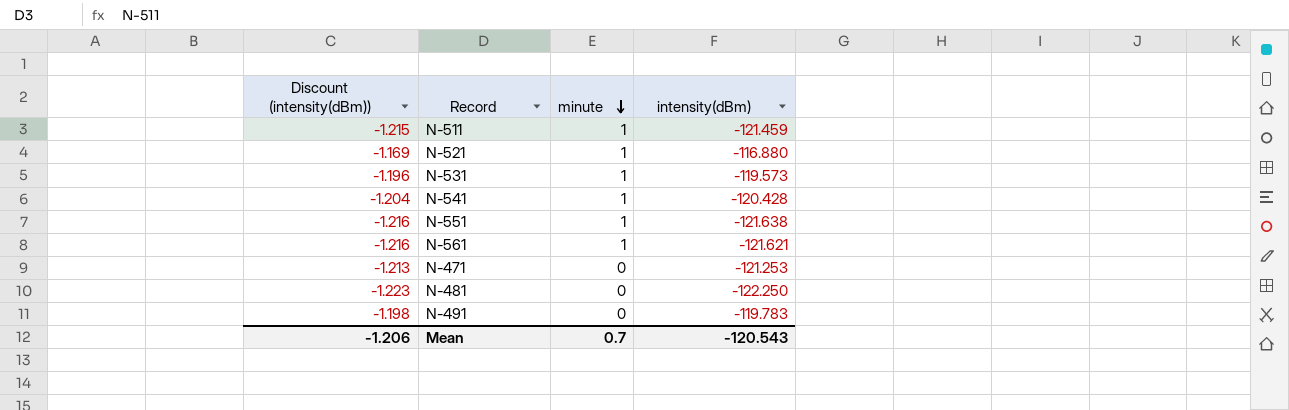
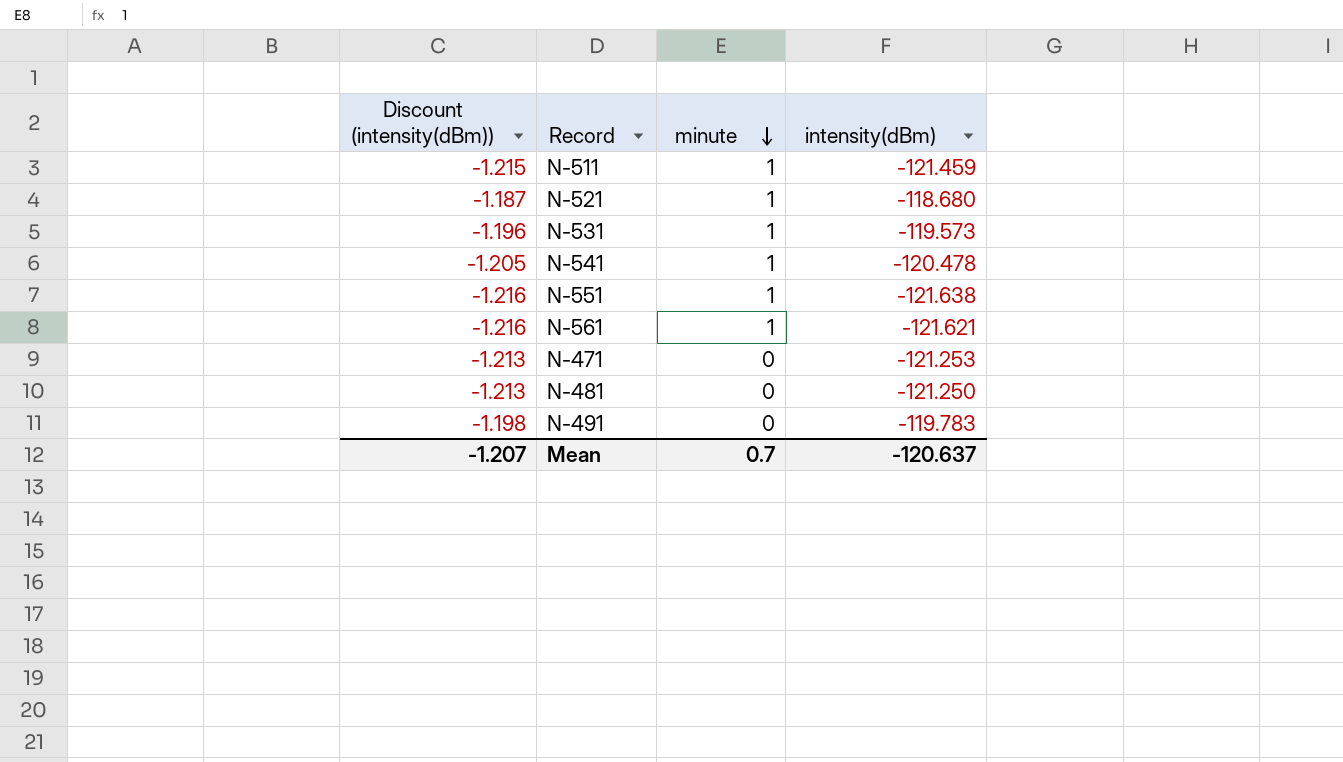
N-521 | Discount (intensity(dBm)): -1.169 -> -1.187
N-521 | intensity(dBm): -116.880 -> -118.680
N-541 | Discount (intensity(dBm)): -1.204 -> -1.205
N-541 | intensity(dBm): -120.428 -> -120.478
N-481 | Discount (intensity(dBm)): -1.223 -> -1.213
N-481 | intensity(dBm): -122.250 -> -121.250
Mean | Discount (intensity(dBm)): -1.206 -> -1.207
Mean | intensity(dBm): -120.543 -> -120.637

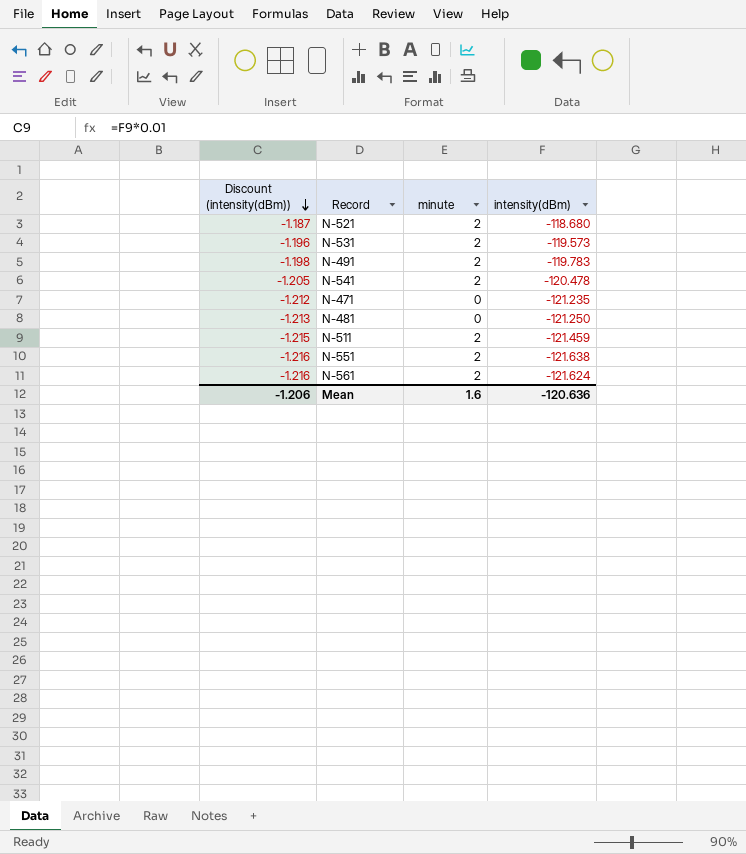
row order: minute descending -> Discount (intensity(dBm)) descending
N-521 | minute: 1 -> 2
N-531 | minute: 1 -> 2
N-491 | minute: 0 -> 2
N-541 | minute: 1 -> 2
N-471 | Discount (intensity(dBm)): -1.213 -> -1.212
N-471 | intensity(dBm): -121.253 -> -121.235
N-511 | minute: 1 -> 2
N-551 | minute: 1 -> 2
N-561 | minute: 1 -> 2
N-561 | intensity(dBm): -121.621 -> -121.624
Mean | Discount (intensity(dBm)): -1.207 -> -1.206
Mean | minute: 0.7 -> 1.6
Mean | intensity(dBm): -120.637 -> -120.636

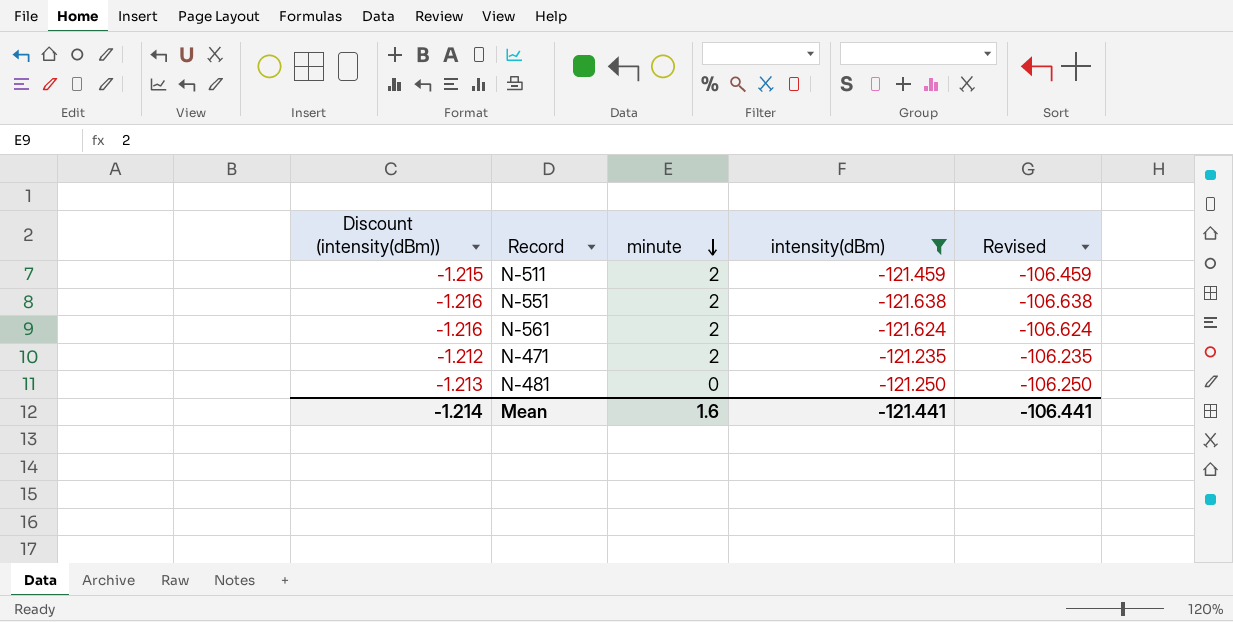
filter: none -> intensity(dBm) <= -121.235
row order: Discount (intensity(dBm)) descending -> minute descending
column Revised | formula: none -> [intensity(dBm)] + 15
N-471 | minute: 0 -> 2
Mean | Discount (intensity(dBm)): -1.206 -> -1.214
Mean | intensity(dBm): -120.636 -> -121.441

